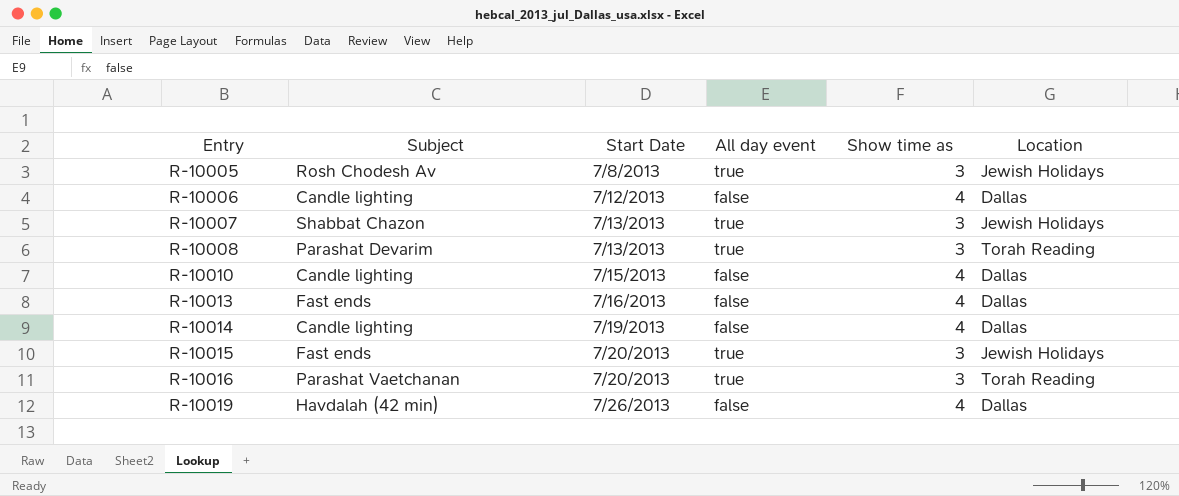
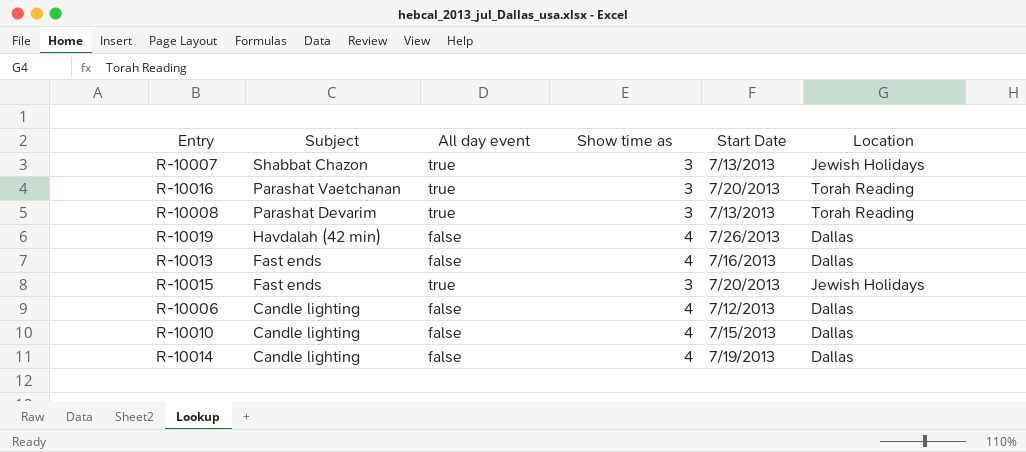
row order: Entry ascending -> Subject descending
column Start Date | position: 3 -> 5
row R-10005: Rosh Chodesh Av | 7/8/2013 | true | 3 | Jewish Holidays -> none

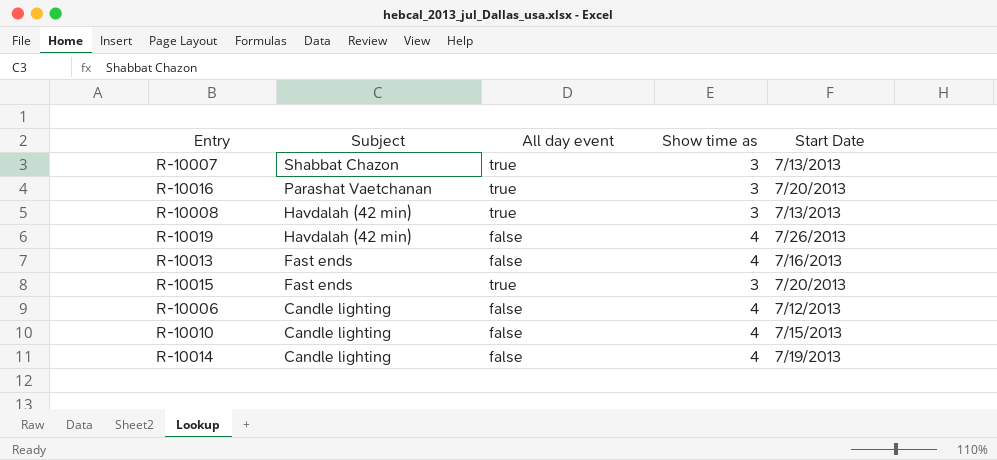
column Location | position: 6 -> none
R-10008 | Subject: Parashat Devarim -> Havdalah (42 min)

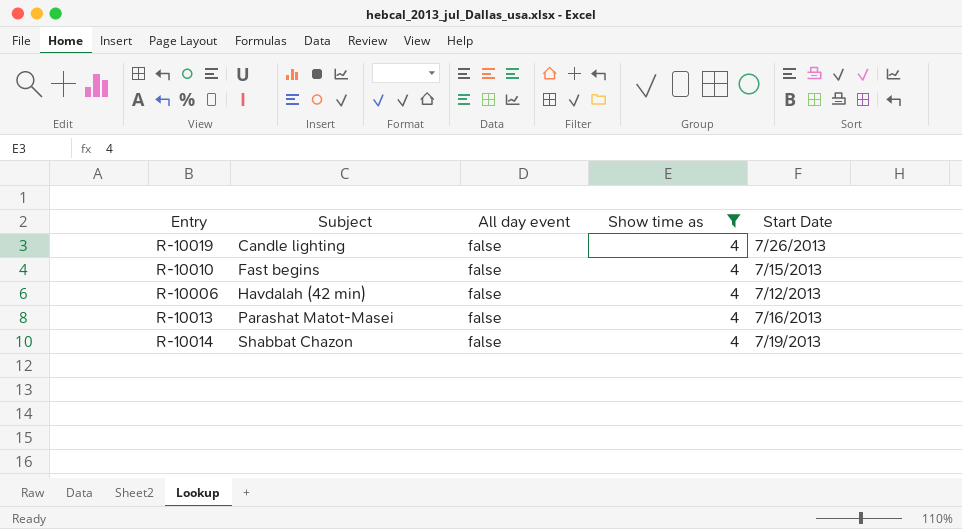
filter: none -> Show time as = 4
row order: Subject descending -> Subject ascending
R-10019 | Subject: Havdalah (42 min) -> Candle lighting
R-10010 | Subject: Candle lighting -> Fast begins
R-10006 | Subject: Candle lighting -> Havdalah (42 min)
R-10013 | Subject: Fast ends -> Parashat Matot-Masei
R-10014 | Subject: Candle lighting -> Shabbat Chazon

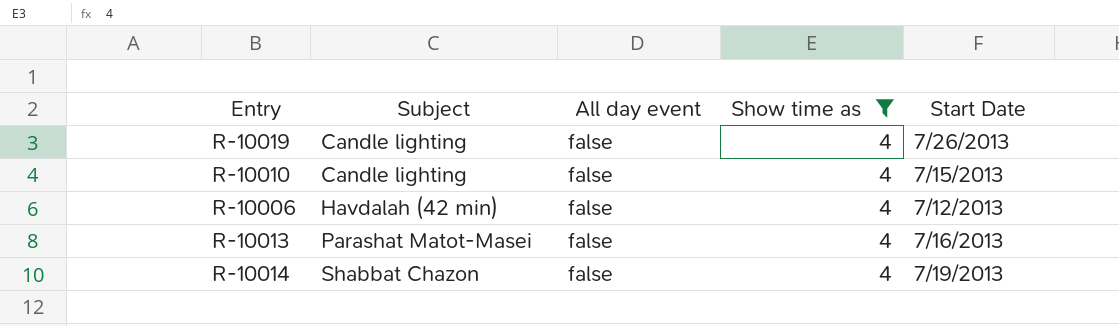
R-10010 | Subject: Fast begins -> Candle lighting

